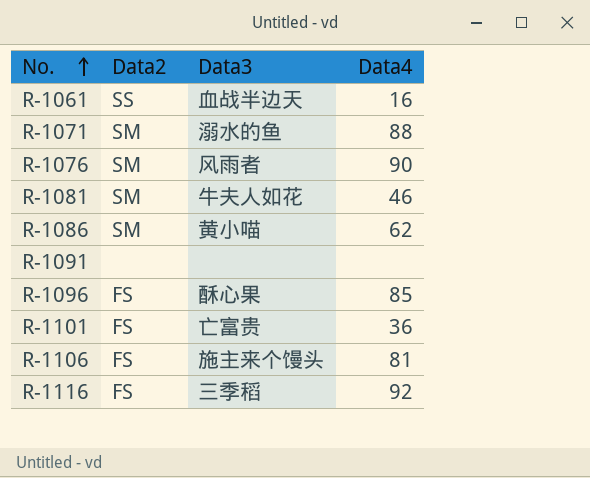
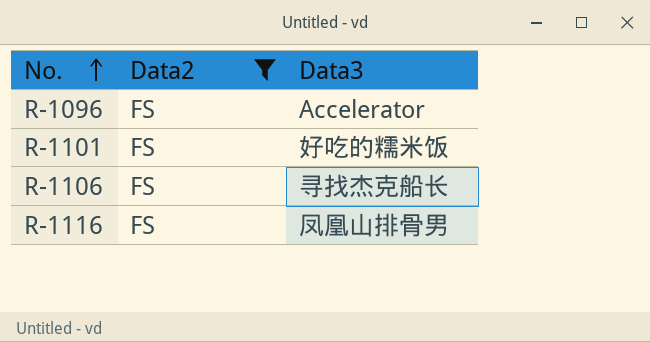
filter: none -> Data2 = FS
column Data4 | position: 4 -> none
R-1096 | Data3: 酥心果 -> Accelerator
R-1101 | Data3: 亡富贵 -> 好吃的糯米饭
R-1106 | Data3: 施主来个馒头 -> 寻找杰克船长
R-1116 | Data3: 三季稻 -> 凤凰山排骨男

